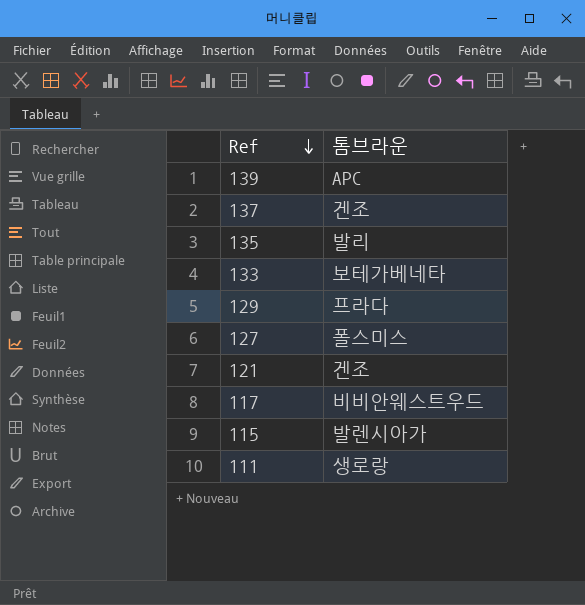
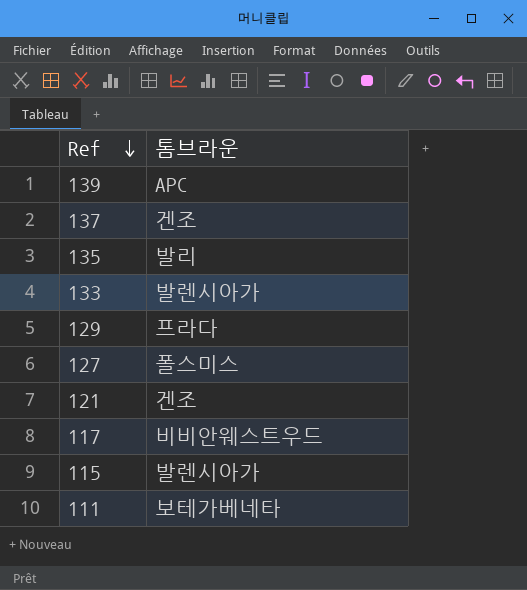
133 | 톰브라운: 보테가베네타 -> 발렌시아가
111 | 톰브라운: 생로랑 -> 보테가베네타

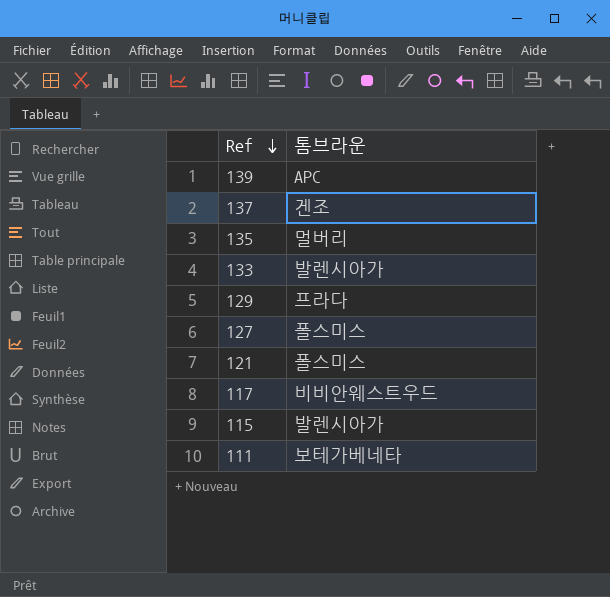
135 | 톰브라운: 발리 -> 멀버리
121 | 톰브라운: 겐조 -> 폴스미스

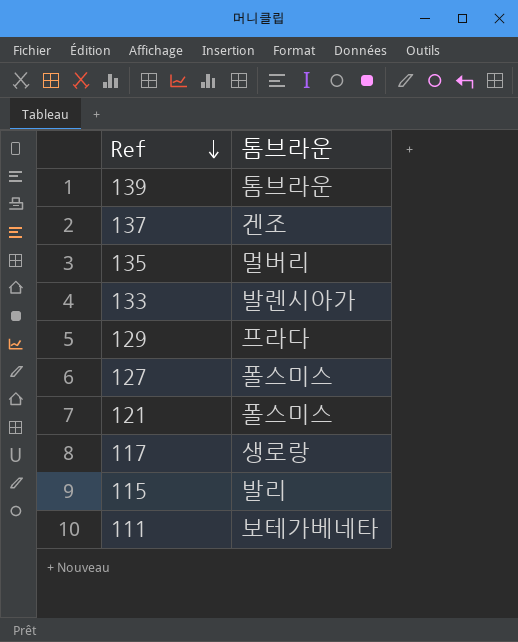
139 | 톰브라운: APC -> 톰브라운
117 | 톰브라운: 비비안웨스트우드 -> 생로랑
115 | 톰브라운: 발렌시아가 -> 발리

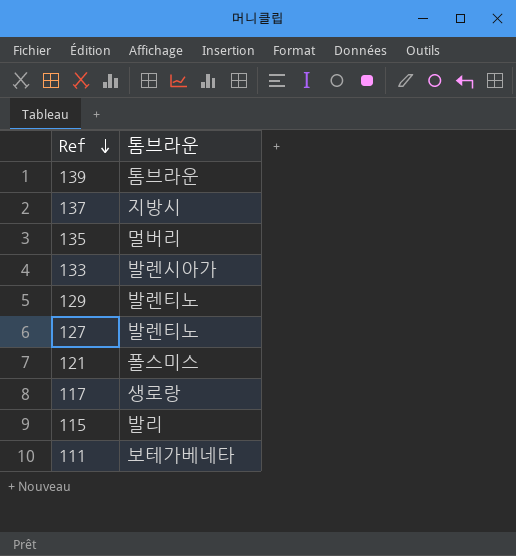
137 | 톰브라운: 겐조 -> 지방시
129 | 톰브라운: 프라다 -> 발렌티노
127 | 톰브라운: 폴스미스 -> 발렌티노

